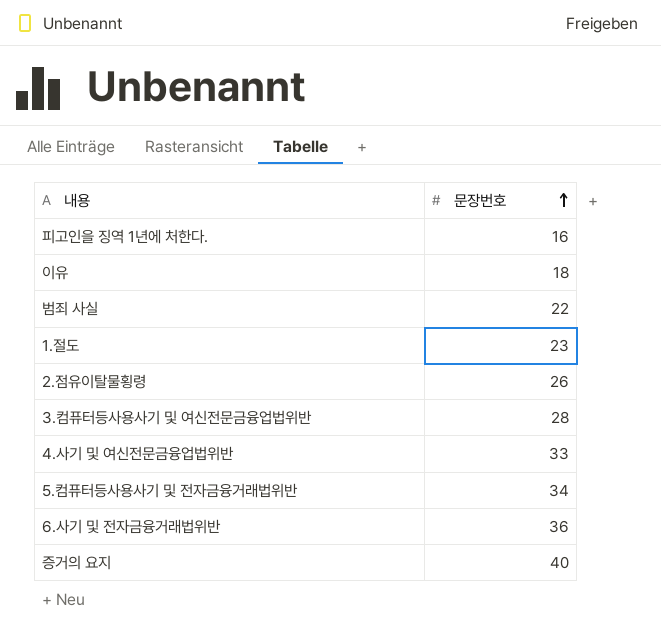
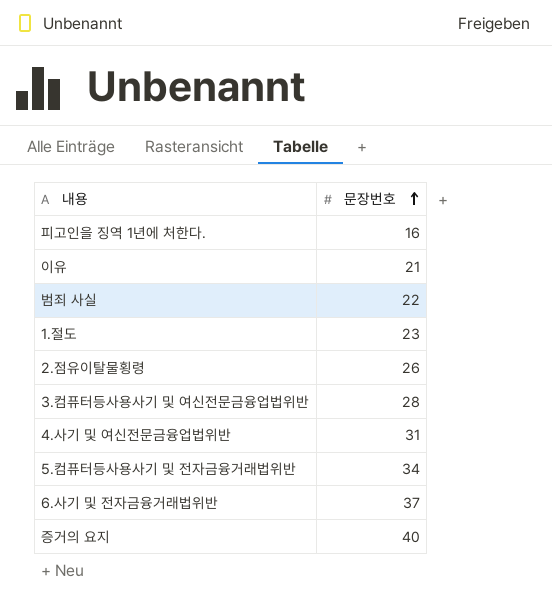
이유 | 문장번호: 18 -> 21
4.사기 및 여신전문금융업법위반 | 문장번호: 33 -> 31
6.사기 및 전자금융거래법위반 | 문장번호: 36 -> 37

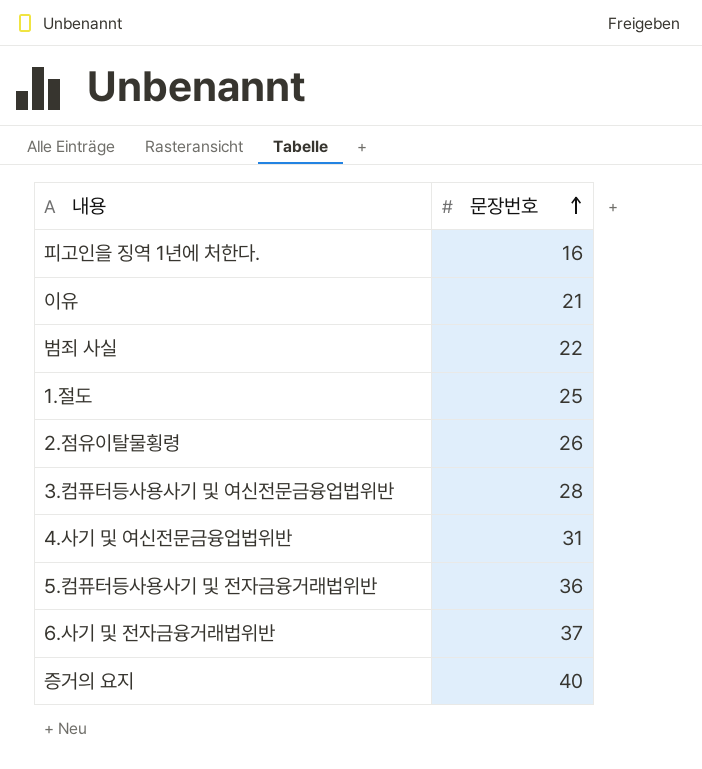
1.절도 | 문장번호: 23 -> 25
5.컴퓨터등사용사기 및 전자금융거래법위반 | 문장번호: 34 -> 36

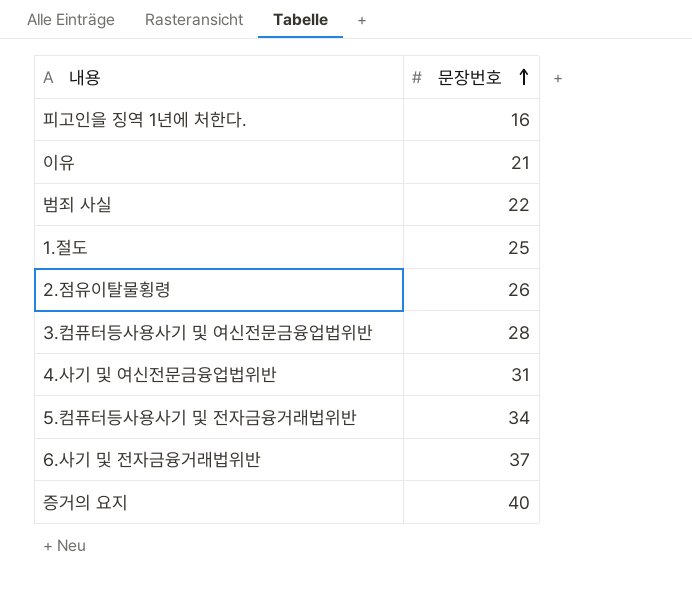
5.컴퓨터등사용사기 및 전자금융거래법위반 | 문장번호: 36 -> 34

